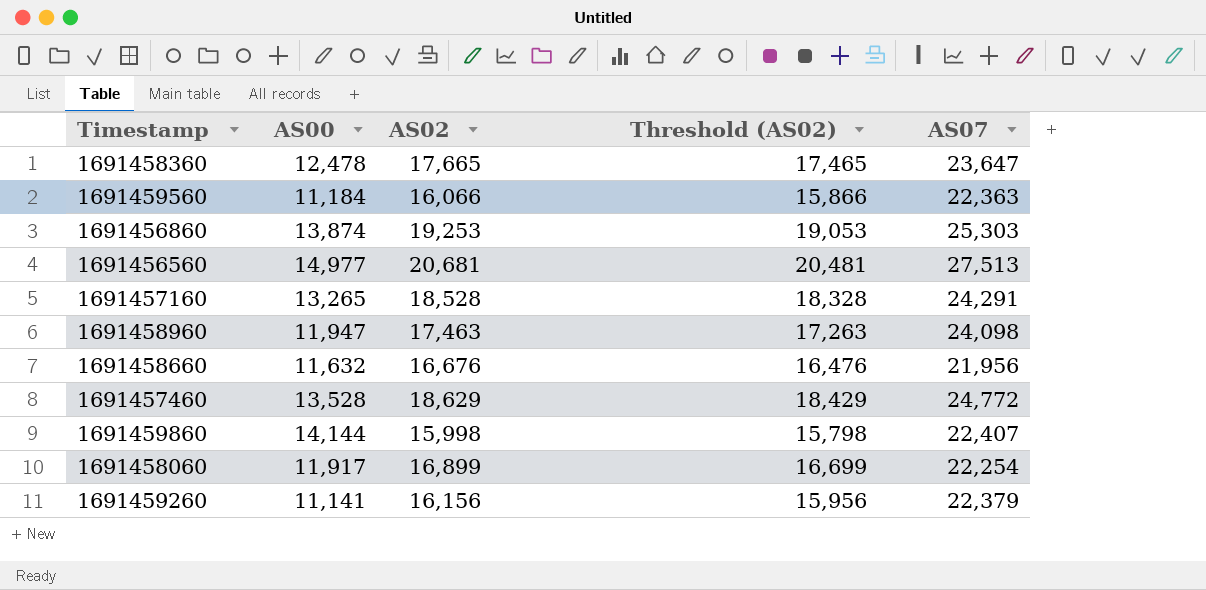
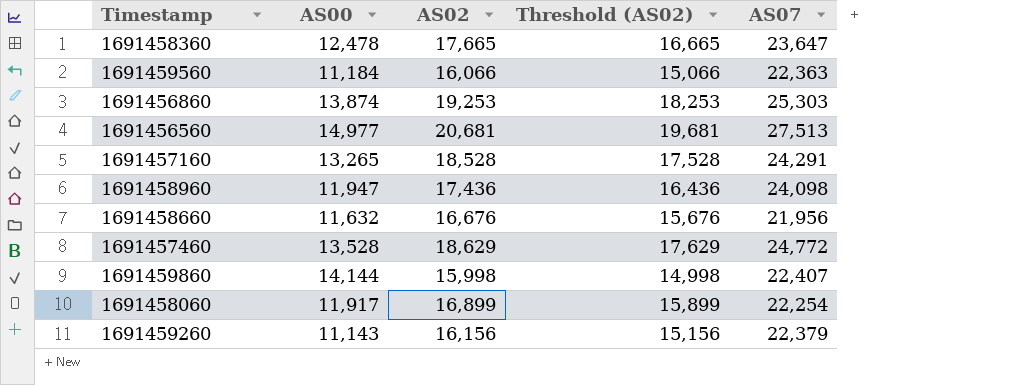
column Threshold (AS02) | formula: [AS02] - 200 -> [AS02] - 1000
1691458960 | AS02: 17,463 -> 17,436
1691459260 | AS00: 11,141 -> 11,143

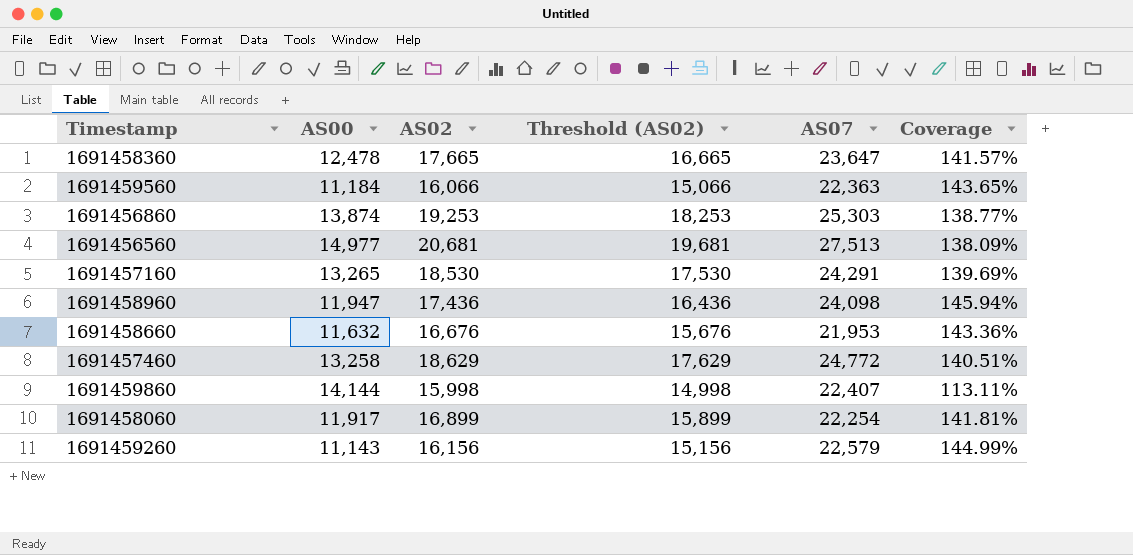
column Coverage | formula: none -> [AS02] / [AS00]
1691457160 | AS02: 18,528 -> 18,530
1691457160 | Threshold (AS02): 17,528 -> 17,530
1691458660 | AS07: 21,956 -> 21,953
1691457460 | AS00: 13,528 -> 13,258
1691459260 | AS07: 22,379 -> 22,579

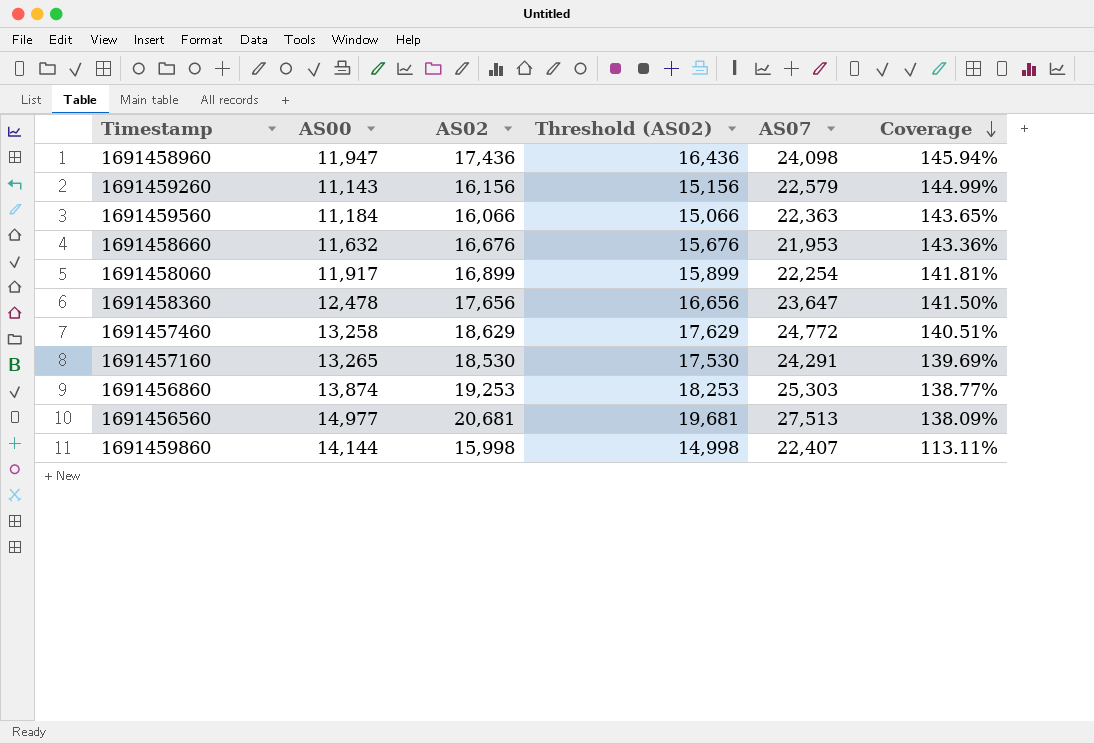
row order: none -> Coverage descending
1691458360 | AS02: 17,665 -> 17,656
1691458360 | Threshold (AS02): 16,665 -> 16,656
1691458360 | Coverage: 141.57% -> 141.50%

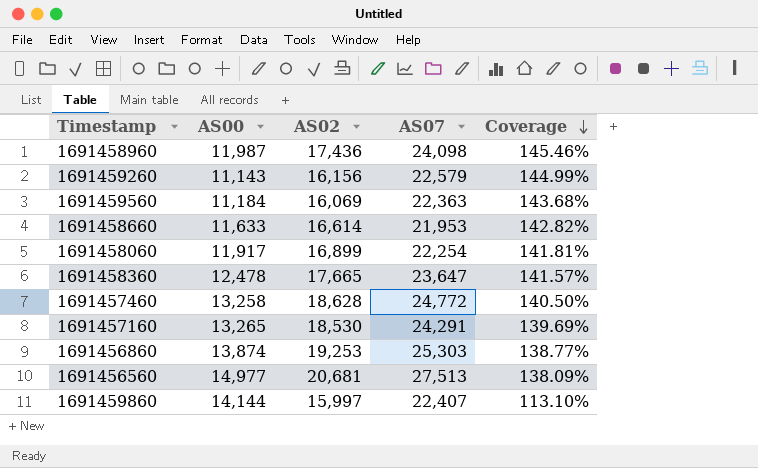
column Threshold (AS02) | formula: [AS02] - 1000 -> none
1691458960 | AS00: 11,947 -> 11,987
1691458960 | Coverage: 145.94% -> 145.46%
1691459560 | AS02: 16,066 -> 16,069
1691459560 | Coverage: 143.65% -> 143.68%
1691458660 | AS00: 11,632 -> 11,633
1691458660 | AS02: 16,676 -> 16,614
1691458660 | Coverage: 143.36% -> 142.82%
1691458360 | AS02: 17,656 -> 17,665
1691458360 | Coverage: 141.50% -> 141.57%
1691457460 | AS02: 18,629 -> 18,628
1691457460 | Coverage: 140.51% -> 140.50%
1691459860 | AS02: 15,998 -> 15,997
1691459860 | Coverage: 113.11% -> 113.10%

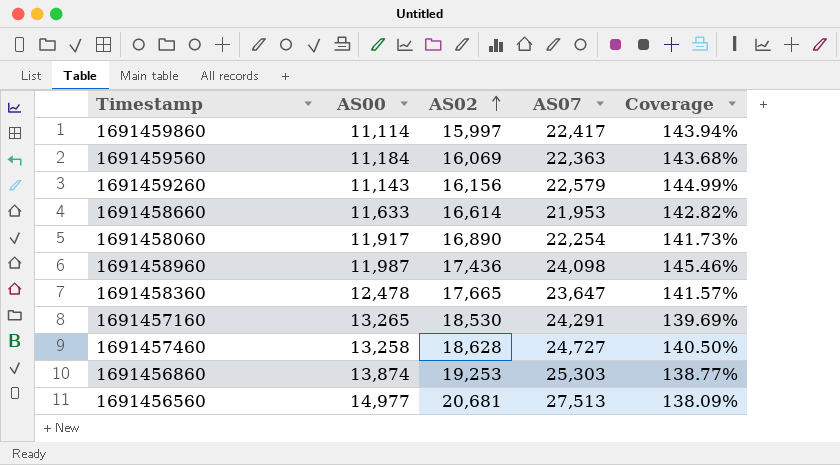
row order: Coverage descending -> AS02 ascending
1691459860 | AS00: 14,144 -> 11,114
1691459860 | AS07: 22,407 -> 22,417
1691459860 | Coverage: 113.10% -> 143.94%
1691458060 | AS02: 16,899 -> 16,890
1691458060 | Coverage: 141.81% -> 141.73%
1691457460 | AS07: 24,772 -> 24,727

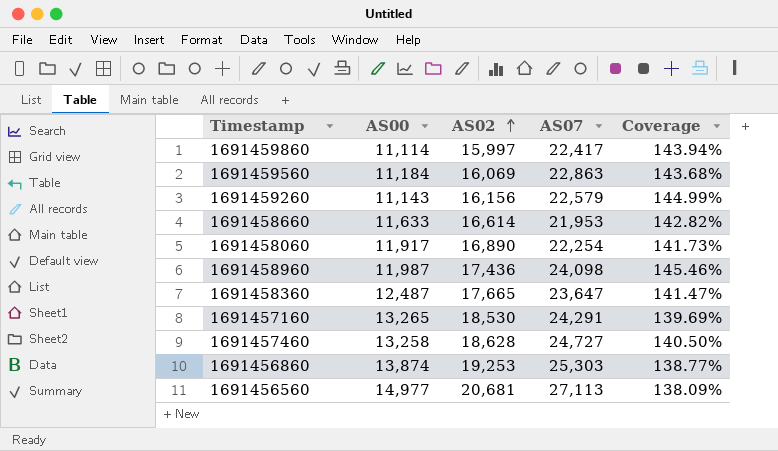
1691459560 | AS07: 22,363 -> 22,863
1691458360 | AS00: 12,478 -> 12,487
1691458360 | Coverage: 141.57% -> 141.47%
1691456560 | AS07: 27,513 -> 27,113

